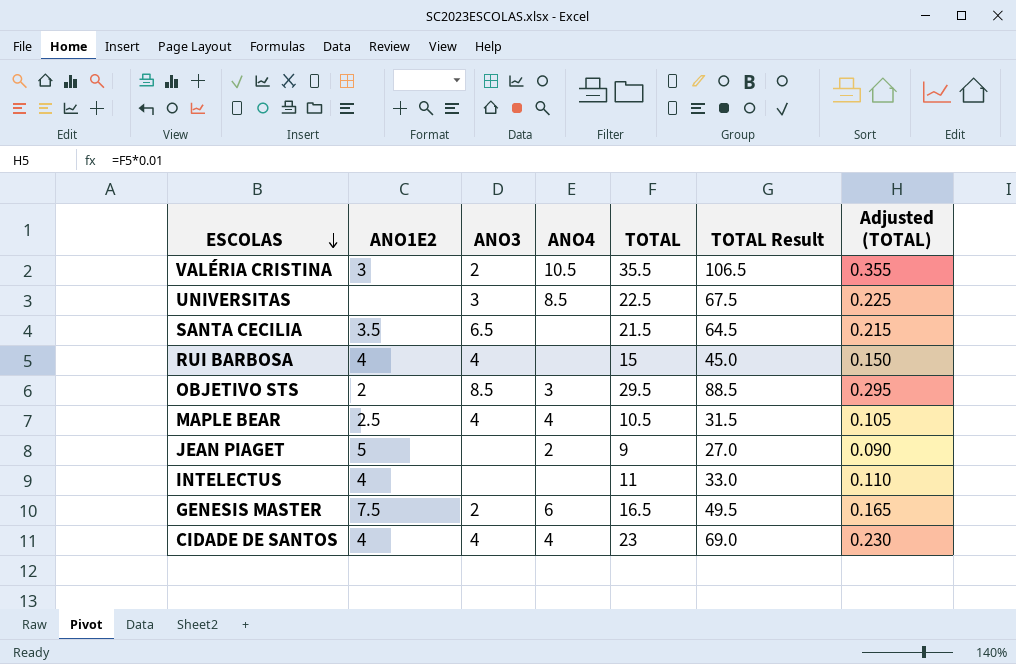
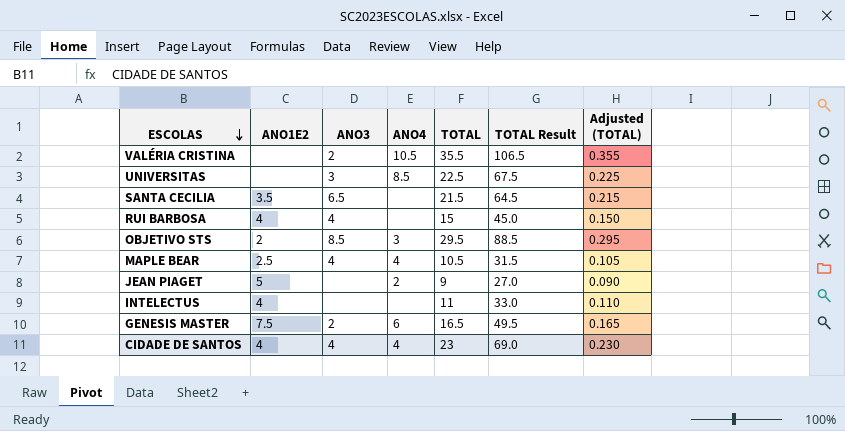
VALÉRIA CRISTINA | ANO1E2: 3 -> none

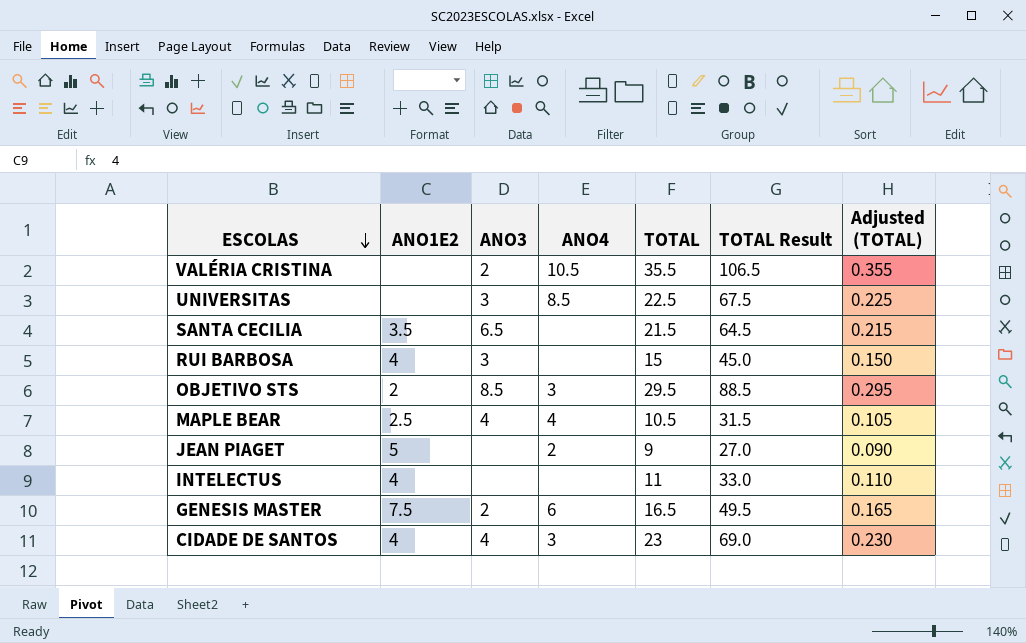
RUI BARBOSA | ANO3: 4 -> 3
CIDADE DE SANTOS | ANO4: 4 -> 3

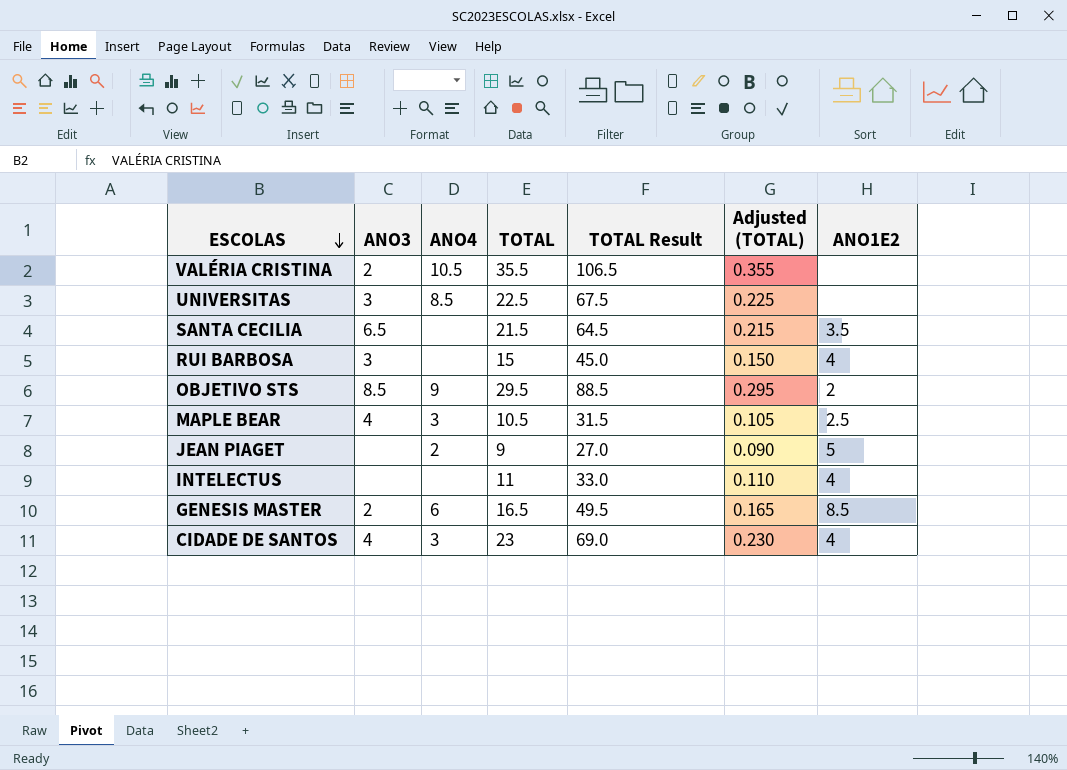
column ANO1E2 | position: 2 -> 7
OBJETIVO STS | ANO4: 3 -> 9
MAPLE BEAR | ANO4: 4 -> 3
GENESIS MASTER | ANO1E2: 7.5 -> 8.5

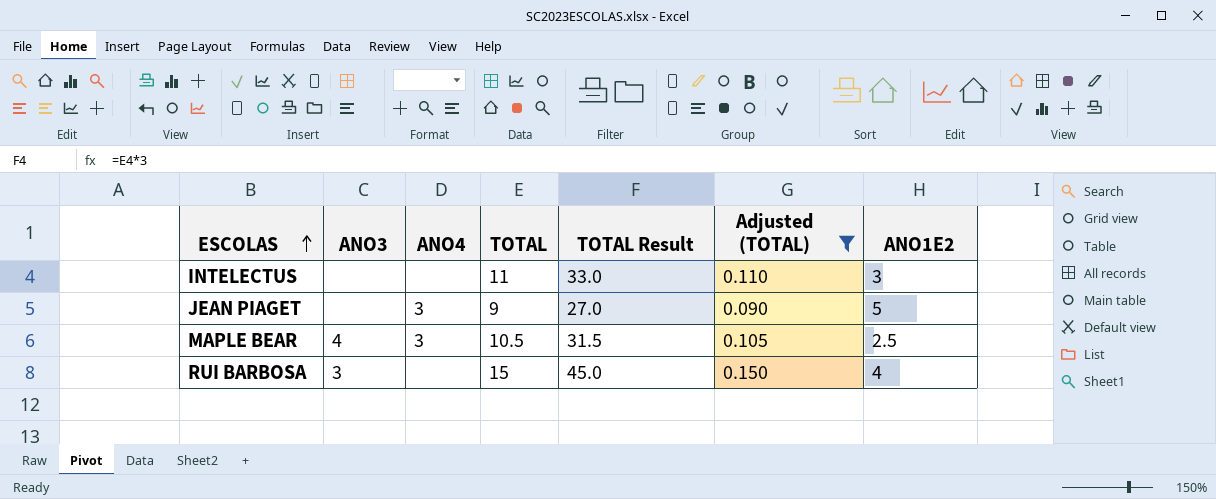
filter: none -> Adjusted (TOTAL) <= 0.150
row order: ESCOLAS descending -> ESCOLAS ascending
INTELECTUS | ANO1E2: 4 -> 3
JEAN PIAGET | ANO4: 2 -> 3

